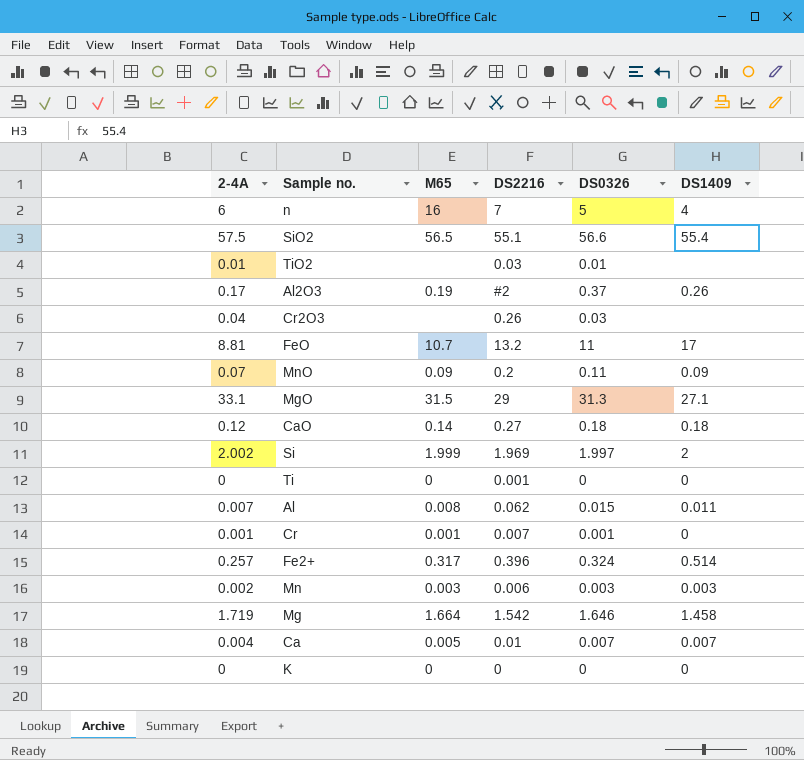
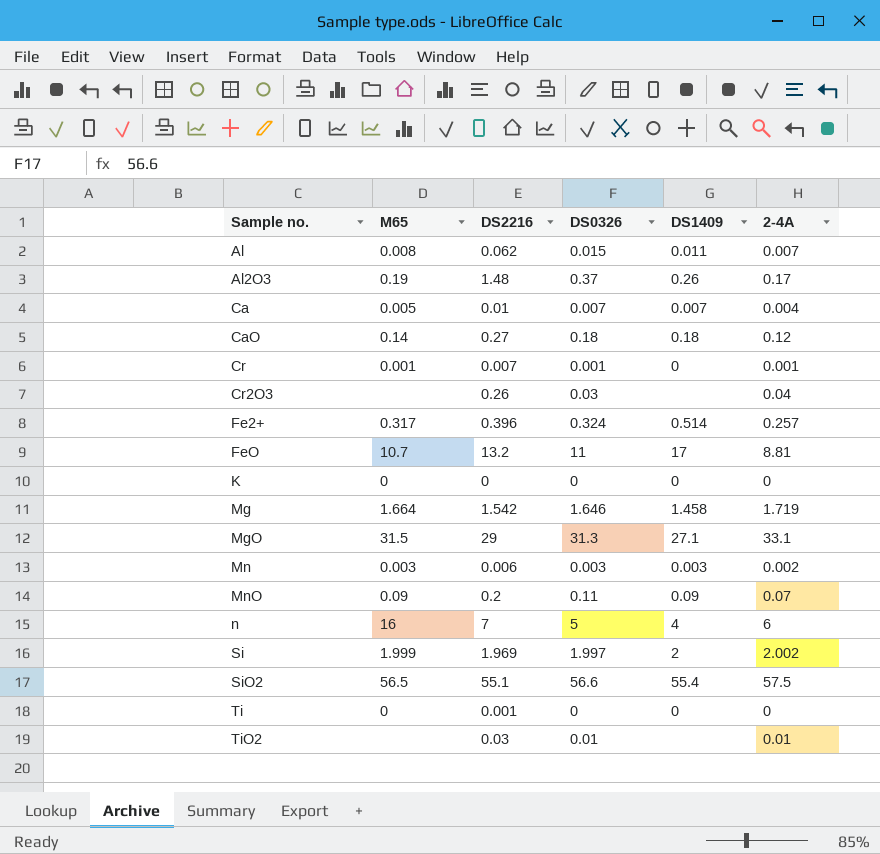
row order: none -> Sample no. ascending
column 2-4A | position: 1 -> 6
Al2O3 | DS2216: #2 -> 1.48

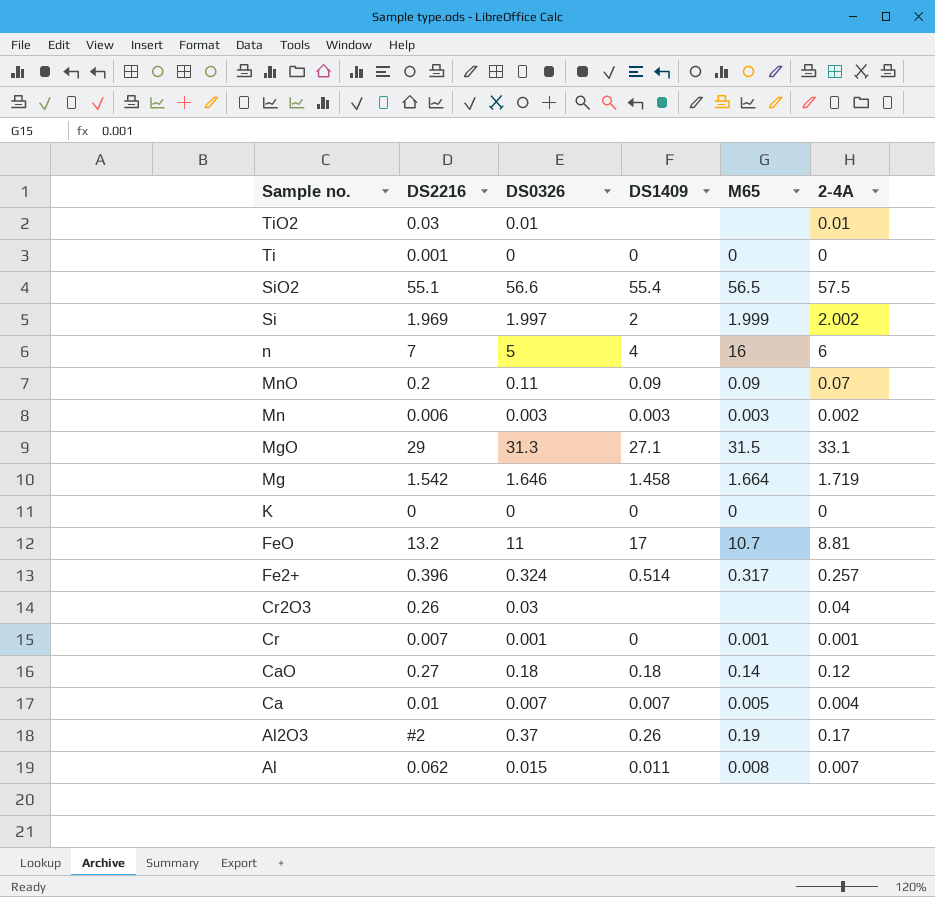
row order: Sample no. ascending -> Sample no. descending
column M65 | position: 2 -> 5
Al2O3 | DS2216: 1.48 -> #2

